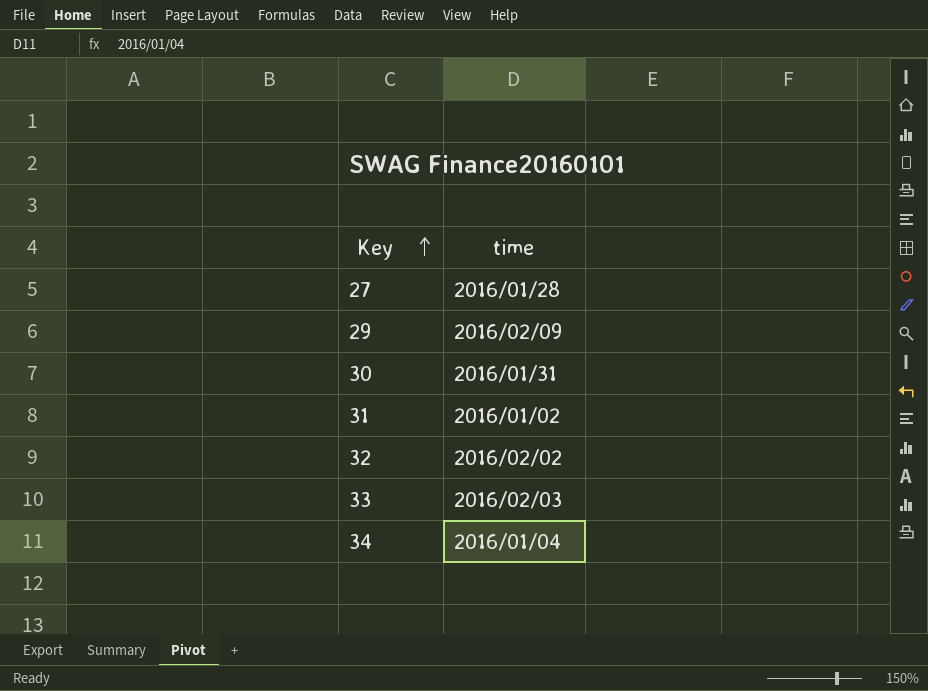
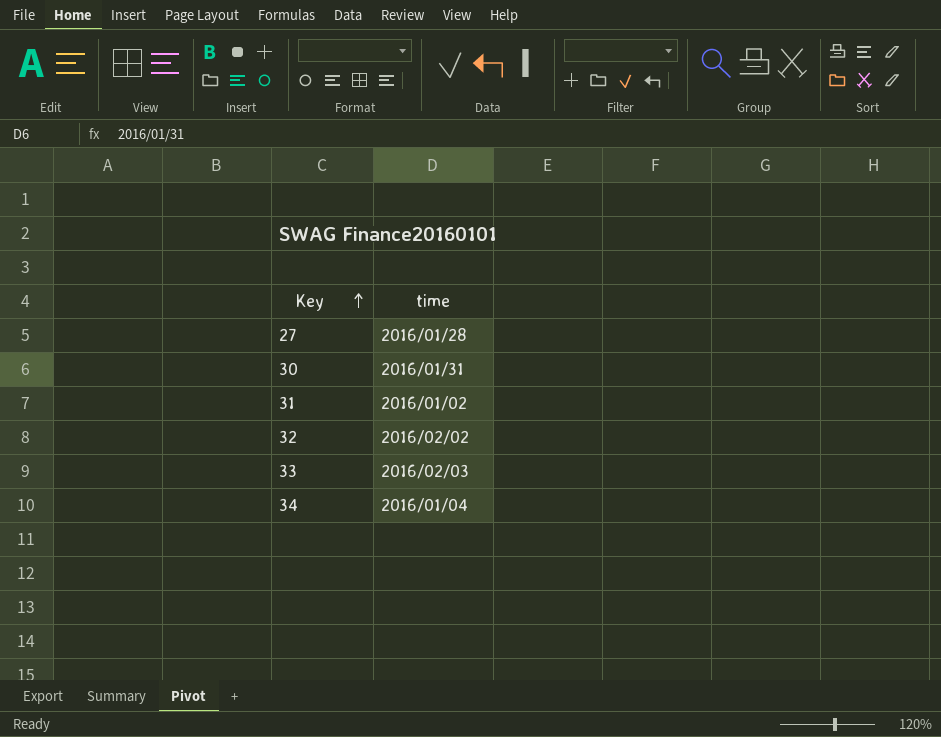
row 29: 2016/02/09 -> none

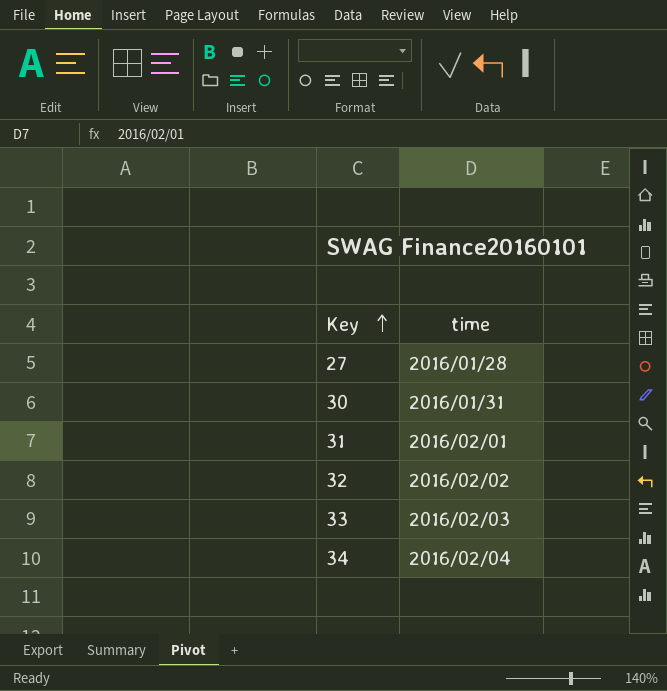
31 | time: 2016/01/02 -> 2016/02/01
34 | time: 2016/01/04 -> 2016/02/04

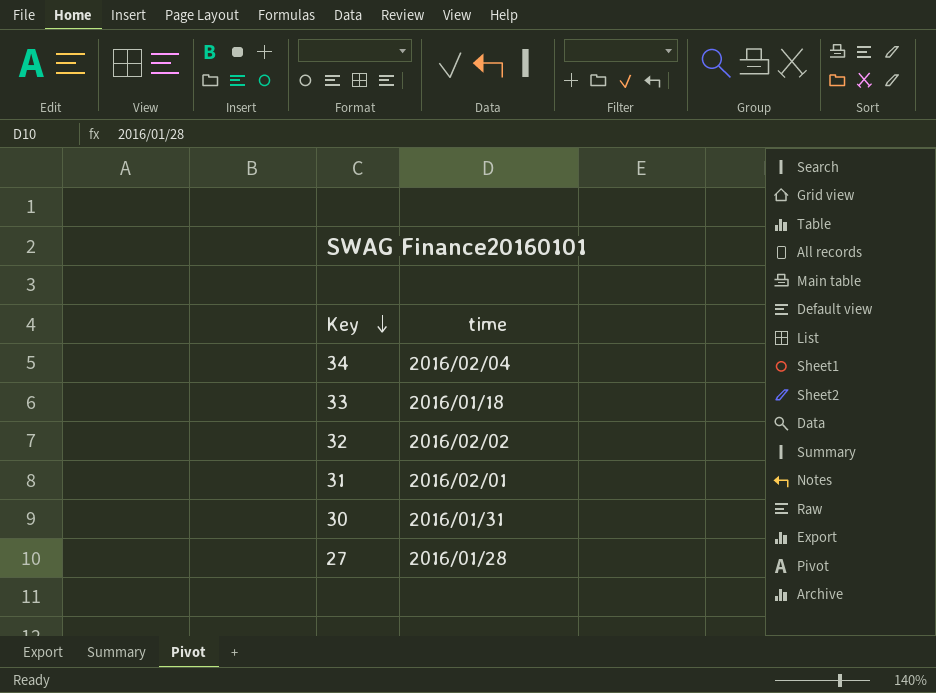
row order: Key ascending -> Key descending
33 | time: 2016/02/03 -> 2016/01/18

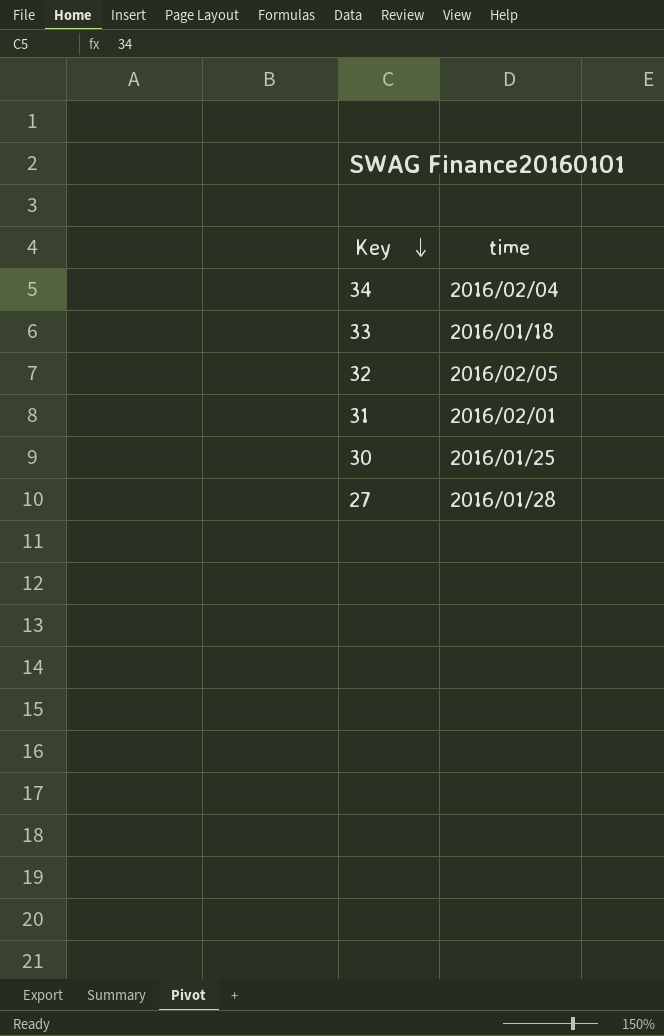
32 | time: 2016/02/02 -> 2016/02/05
30 | time: 2016/01/31 -> 2016/01/25

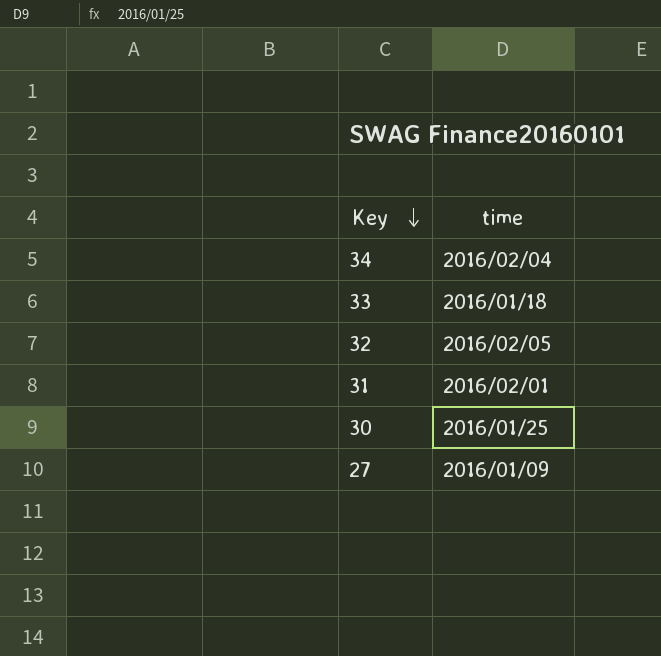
27 | time: 2016/01/28 -> 2016/01/09

